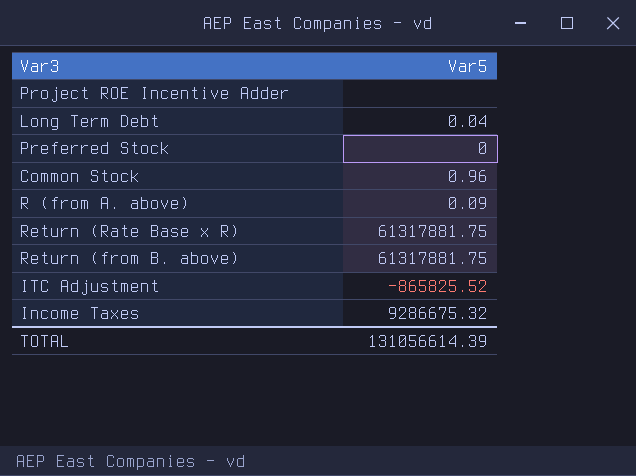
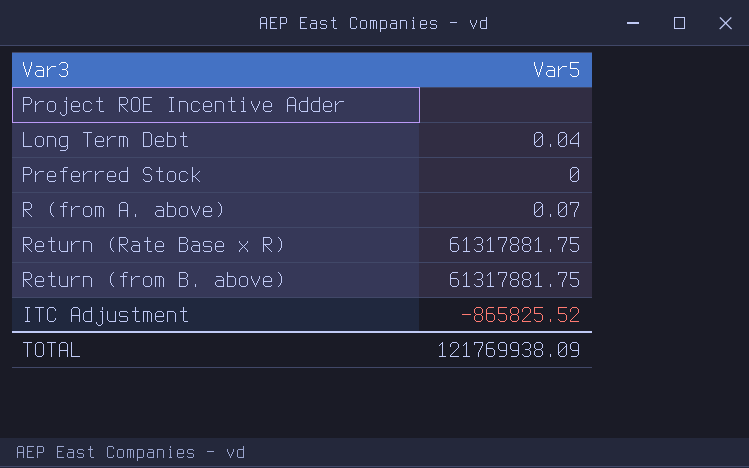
row Common Stock: 0.96 -> none
row Income Taxes: 9286675.32 -> none
R (from A. above) | Var5: 0.09 -> 0.07
TOTAL | Var5: 131056614.39 -> 121769938.09

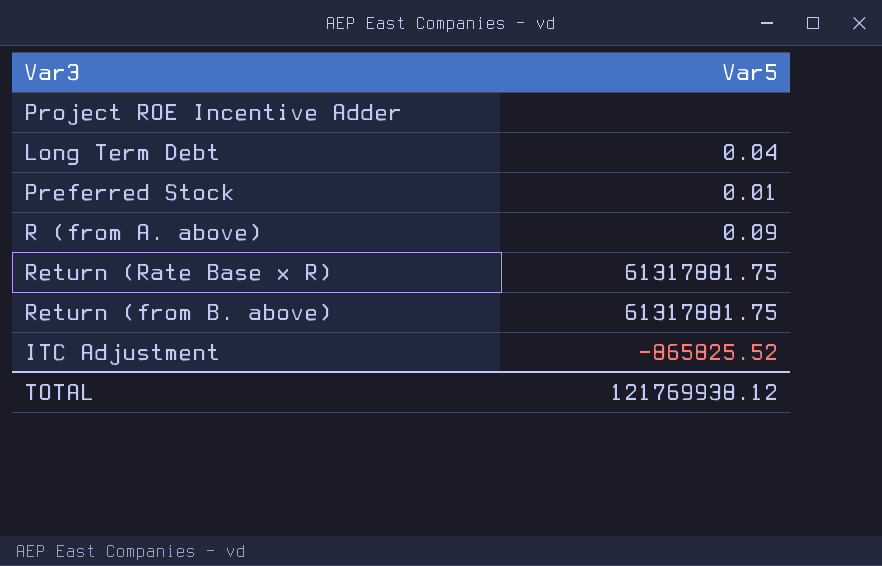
Preferred Stock | Var5: 0 -> 0.01
R (from A. above) | Var5: 0.07 -> 0.09
TOTAL | Var5: 121769938.09 -> 121769938.12

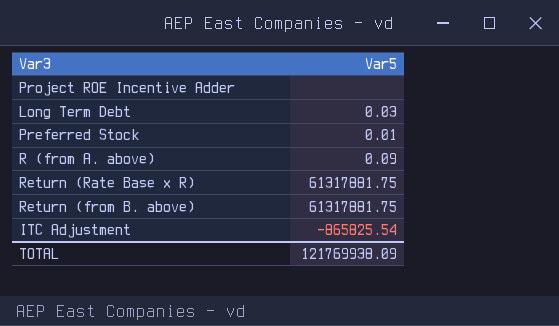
Long Term Debt | Var5: 0.04 -> 0.03
ITC Adjustment | Var5: -865825.52 -> -865825.54
TOTAL | Var5: 121769938.12 -> 121769938.09

